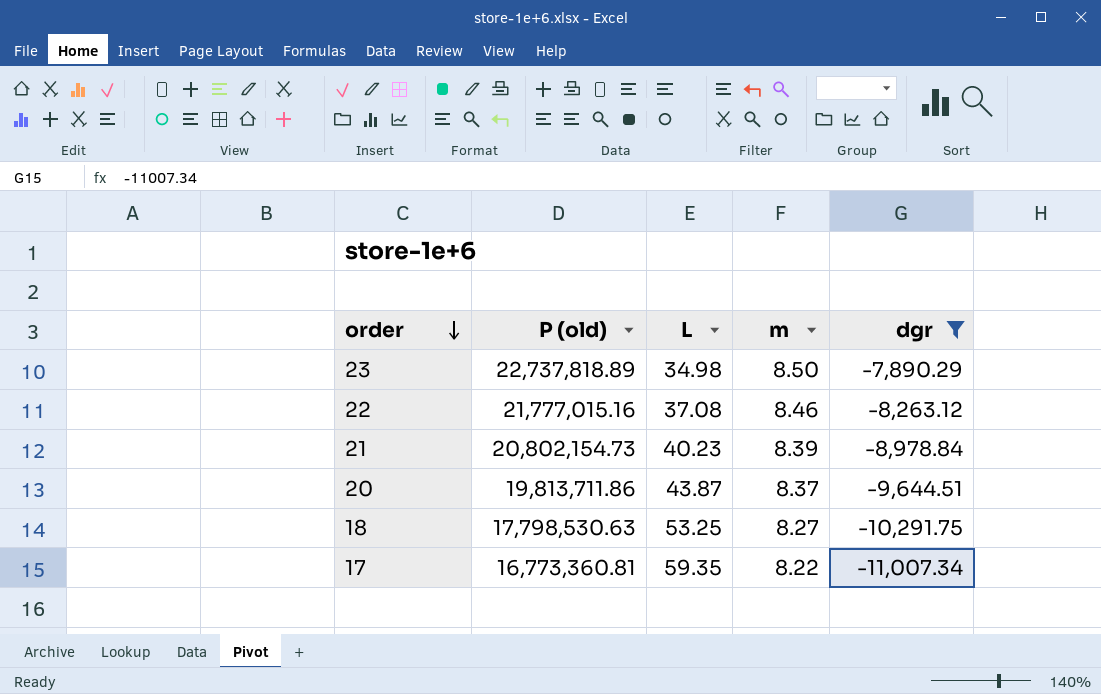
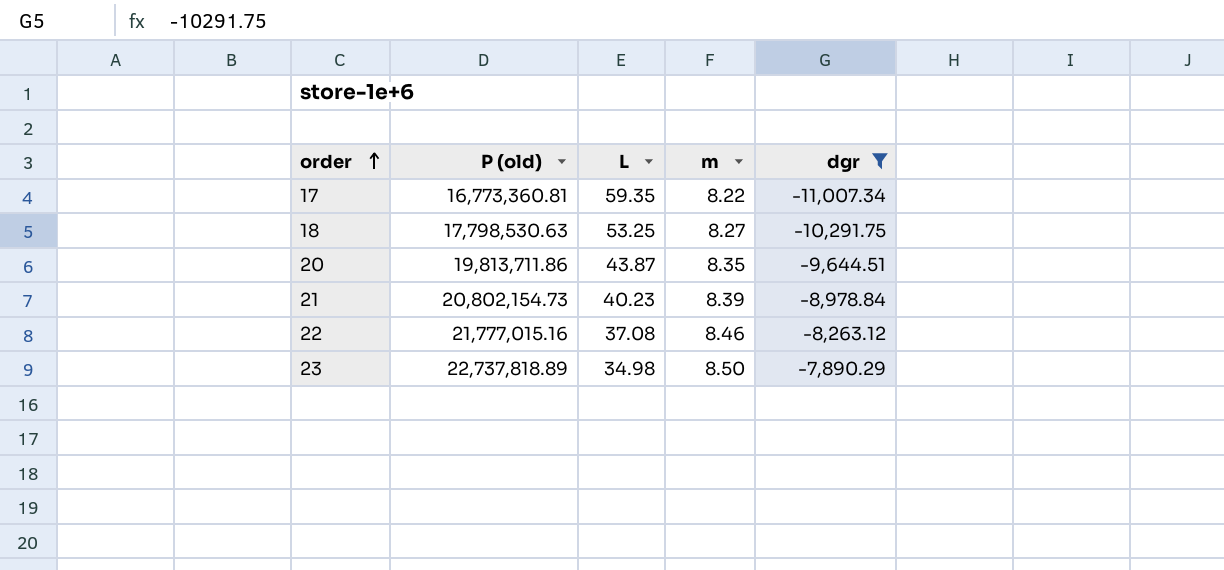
row order: order descending -> order ascending
20 | m: 8.37 -> 8.35

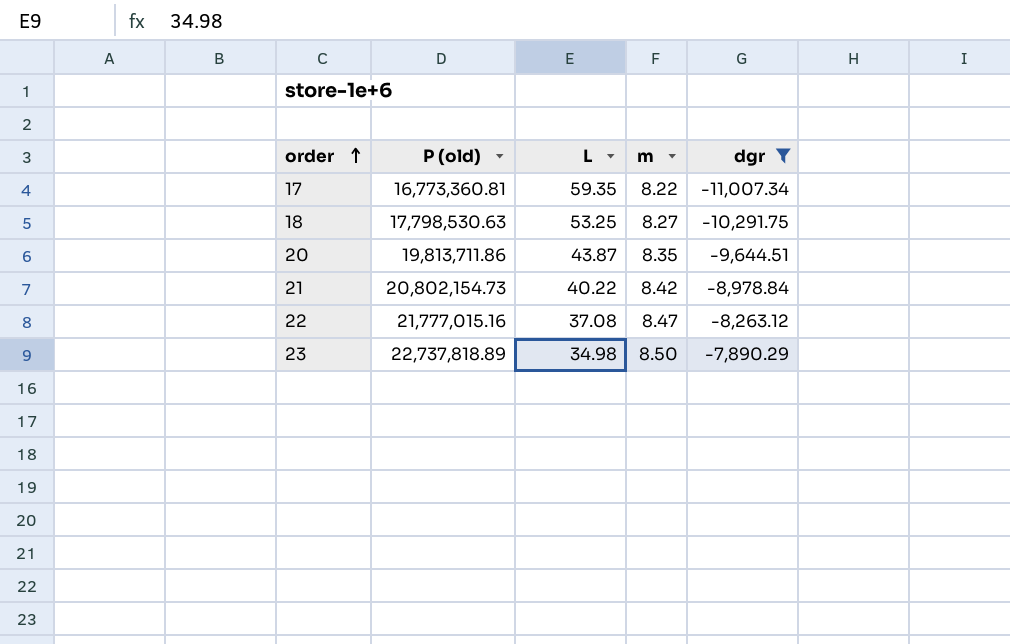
21 | L: 40.23 -> 40.22
21 | m: 8.39 -> 8.42
22 | m: 8.46 -> 8.47

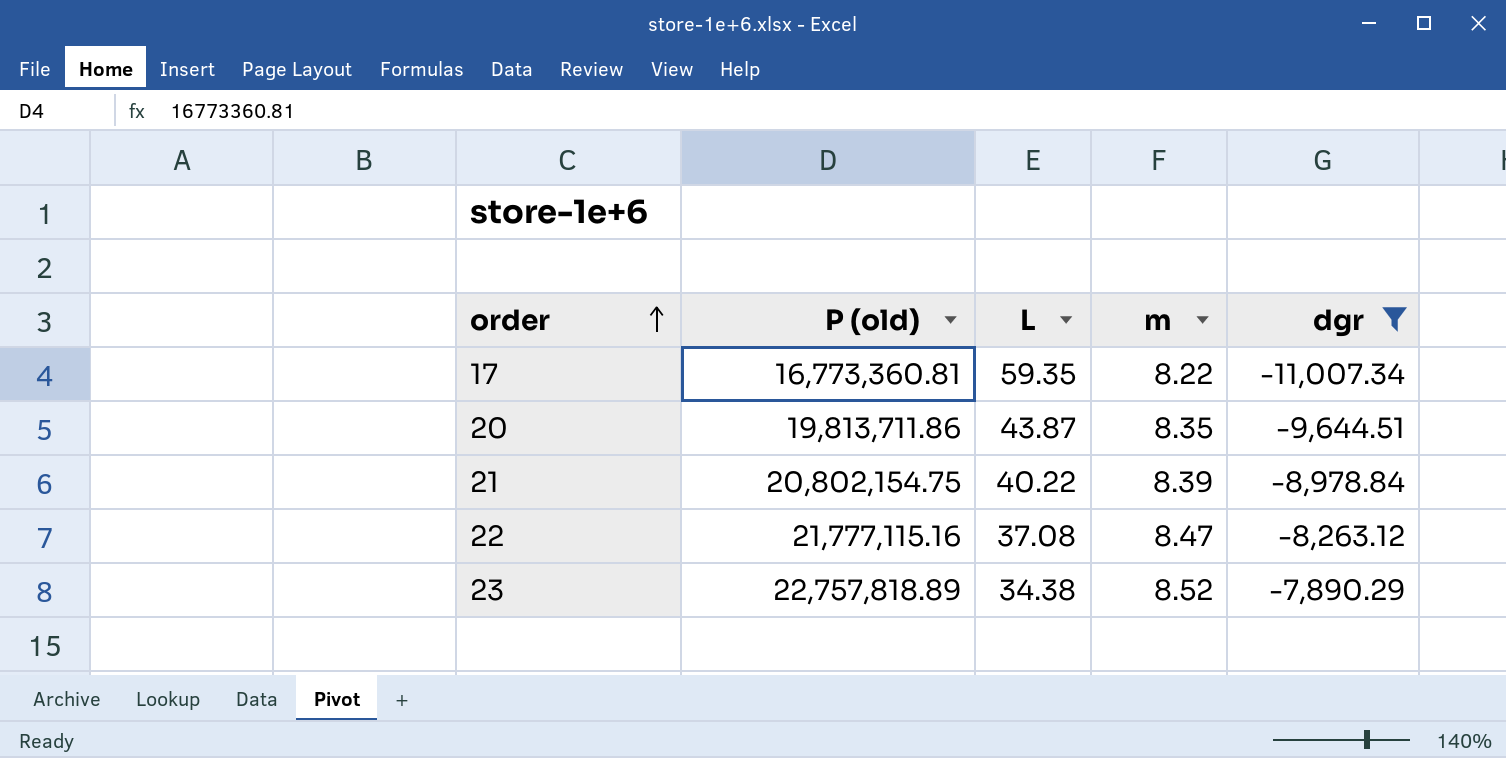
row 18: 17,798,530.63 | 53.25 | 8.27 | -10,291.75 -> none
21 | P (old): 20,802,154.73 -> 20,802,154.75
21 | m: 8.42 -> 8.39
22 | P (old): 21,777,015.16 -> 21,777,115.16
23 | P (old): 22,737,818.89 -> 22,757,818.89
23 | L: 34.98 -> 34.38
23 | m: 8.50 -> 8.52

